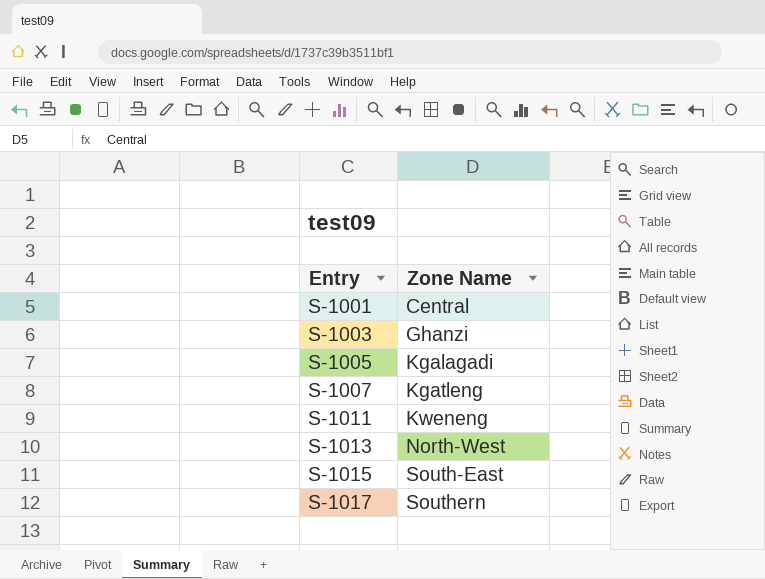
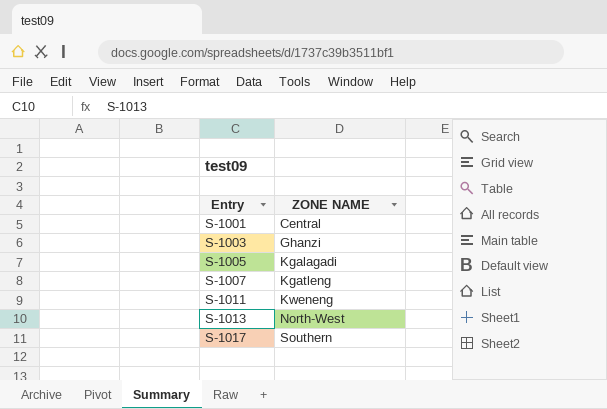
column name: Zone Name -> ZONE NAME
row S-1015: South-East -> none

